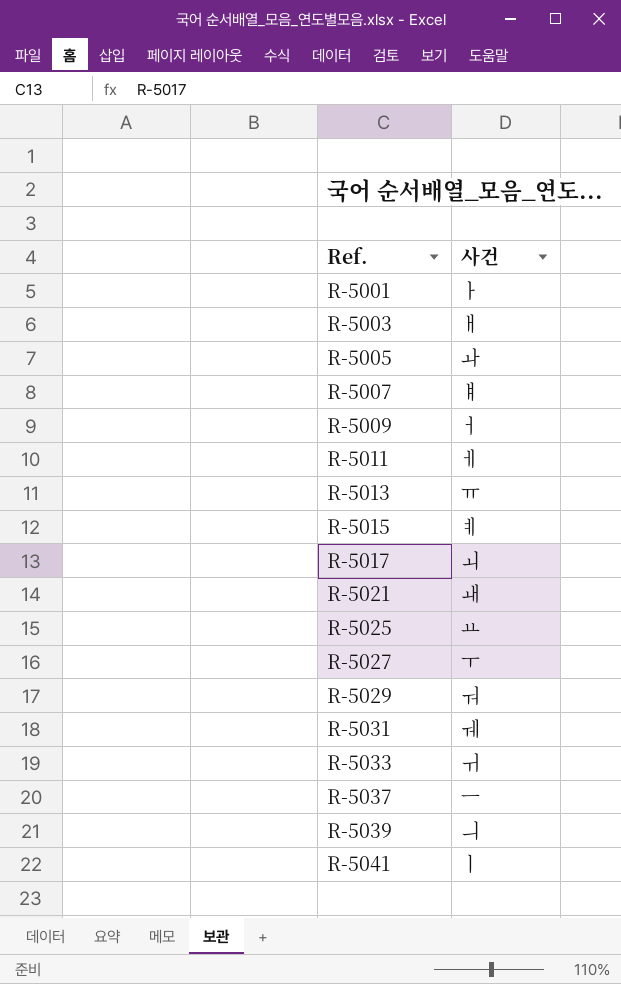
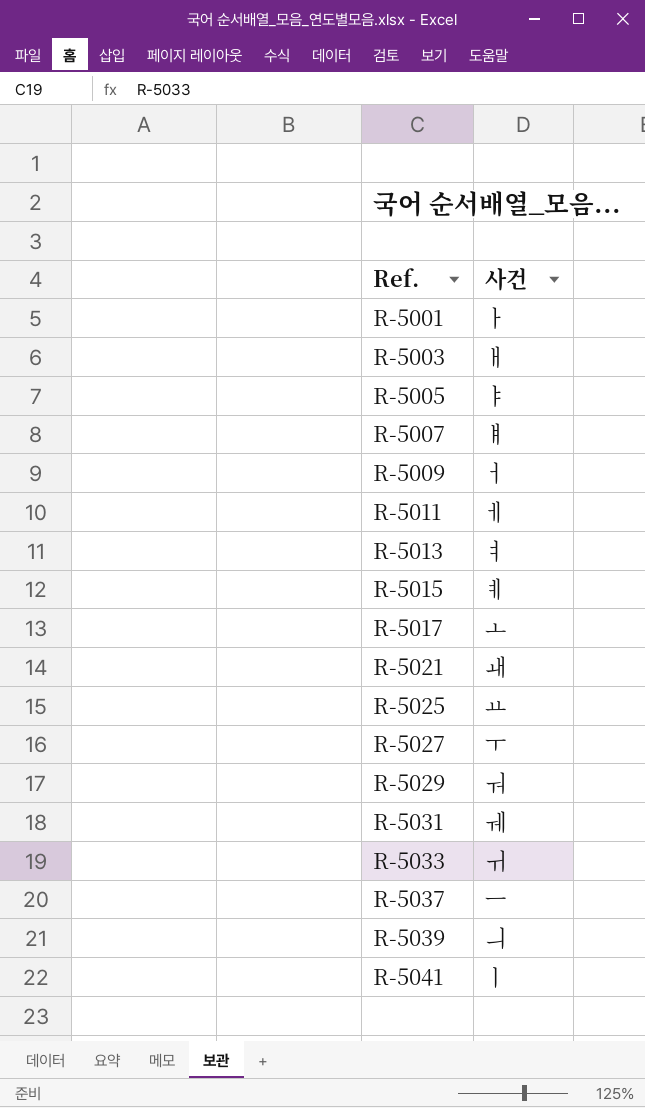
R-5005 | 사건: ㅘ -> ㅑ
R-5013 | 사건: ㅠ -> ㅕ
R-5017 | 사건: ㅚ -> ㅗ

